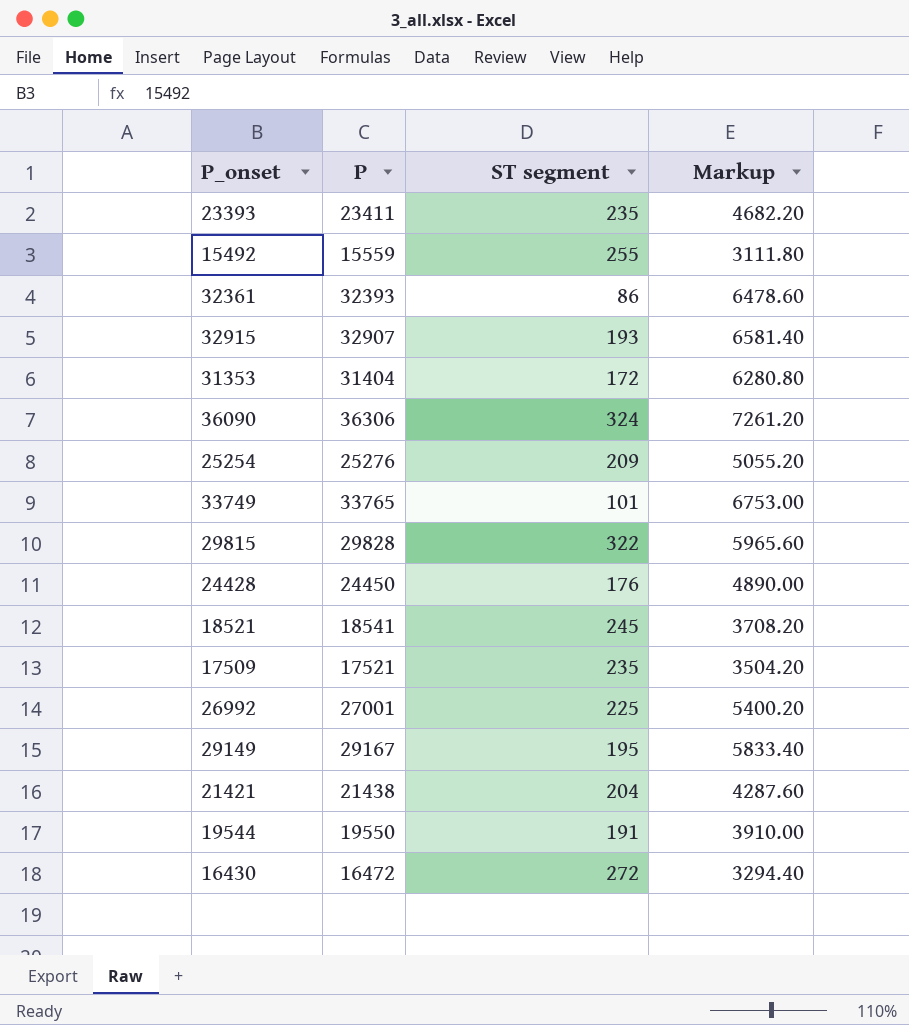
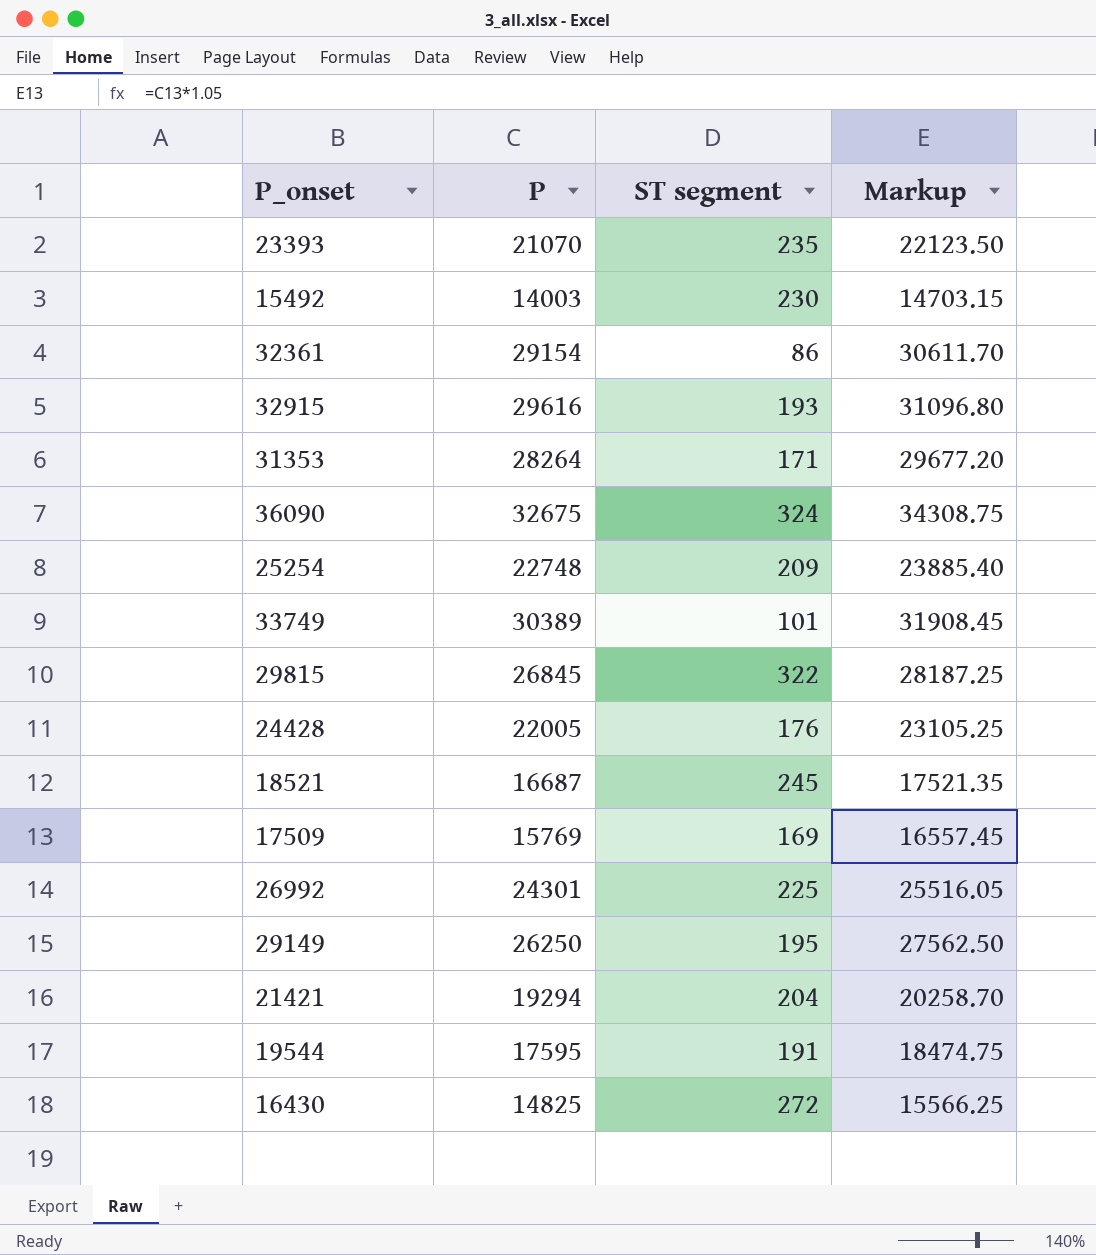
column Markup | formula: [P] * 0.2 -> [P] * 1.05
23393 | P: 23411 -> 21070
15492 | P: 15559 -> 14003
15492 | ST segment: 255 -> 230
32361 | P: 32393 -> 29154
32915 | P: 32907 -> 29616
31353 | P: 31404 -> 28264
31353 | ST segment: 172 -> 171
36090 | P: 36306 -> 32675
25254 | P: 25276 -> 22748
33749 | P: 33765 -> 30389
29815 | P: 29828 -> 26845
24428 | P: 24450 -> 22005
18521 | P: 18541 -> 16687
17509 | P: 17521 -> 15769
17509 | ST segment: 235 -> 169
26992 | P: 27001 -> 24301
29149 | P: 29167 -> 26250
21421 | P: 21438 -> 19294
19544 | P: 19550 -> 17595
16430 | P: 16472 -> 14825

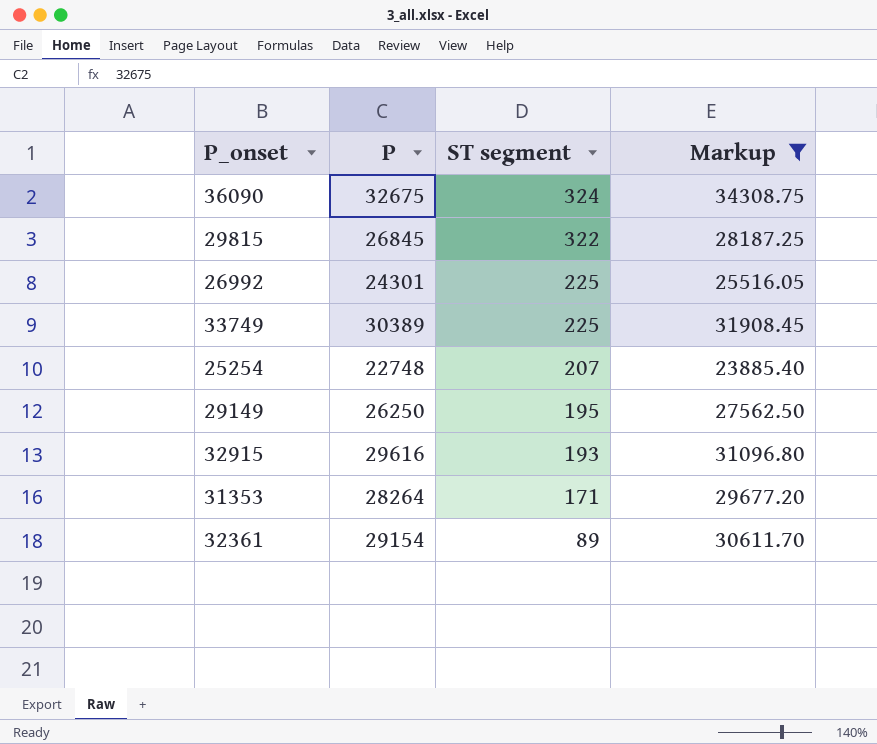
filter: none -> Markup >= 23885.40
row order: none -> ST segment descending
33749 | ST segment: 101 -> 225
25254 | ST segment: 209 -> 207
32361 | ST segment: 86 -> 89

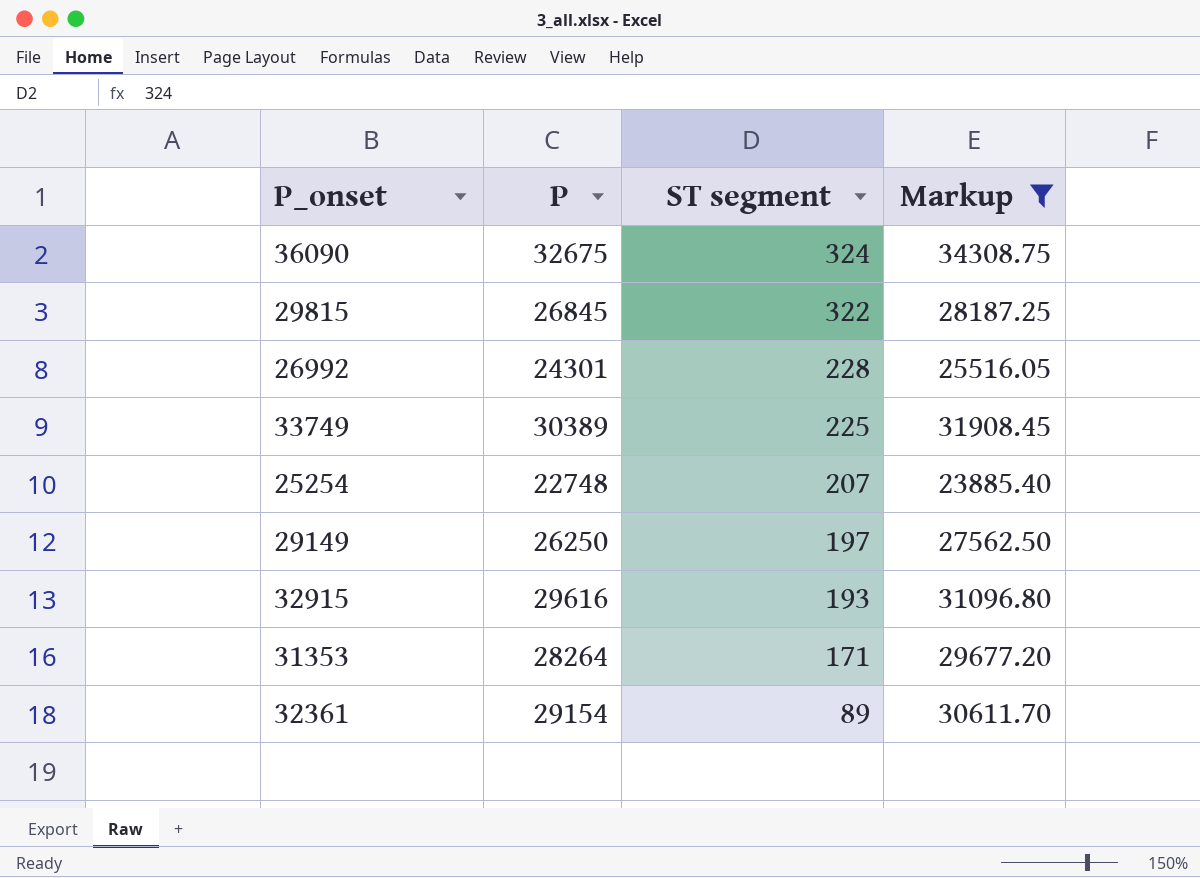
26992 | ST segment: 225 -> 228
29149 | ST segment: 195 -> 197

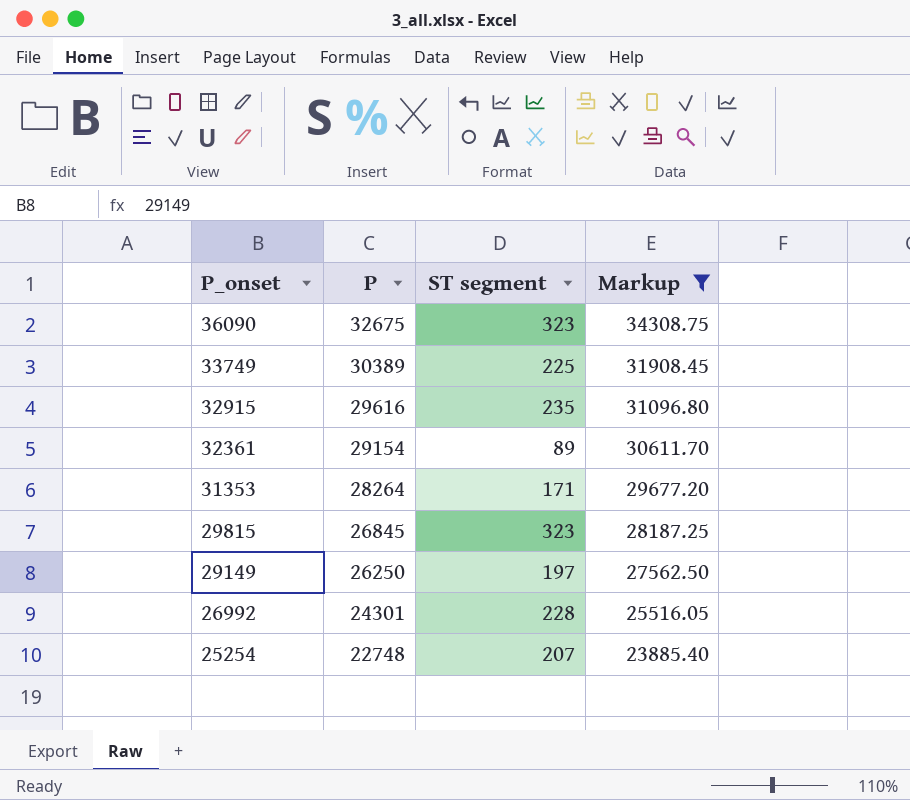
row order: ST segment descending -> P_onset descending
36090 | ST segment: 324 -> 323
32915 | ST segment: 193 -> 235
29815 | ST segment: 322 -> 323

